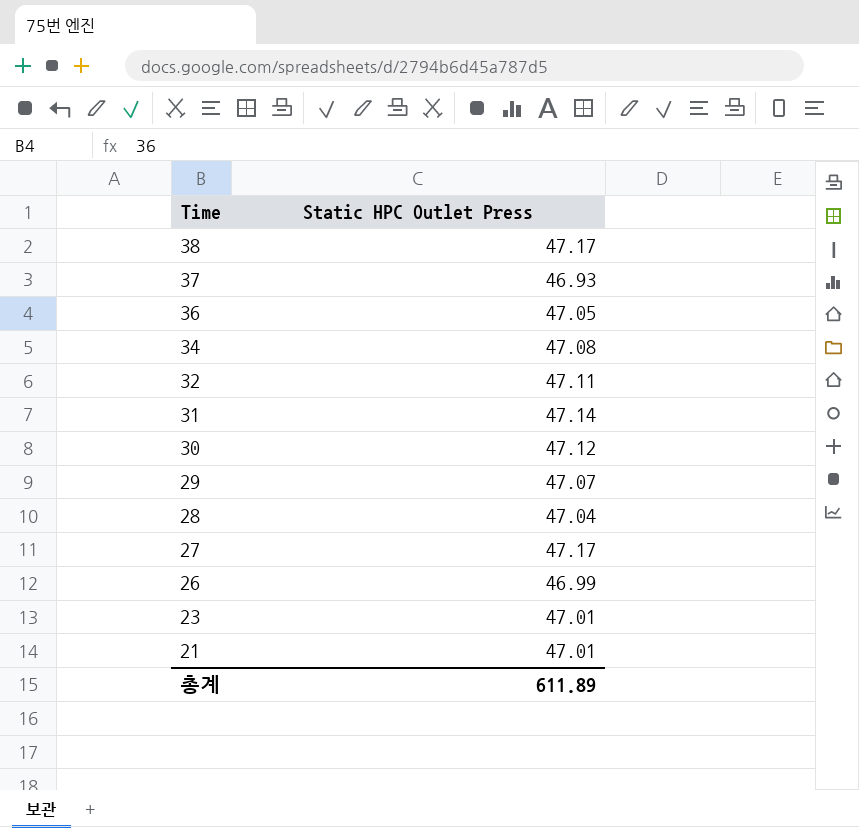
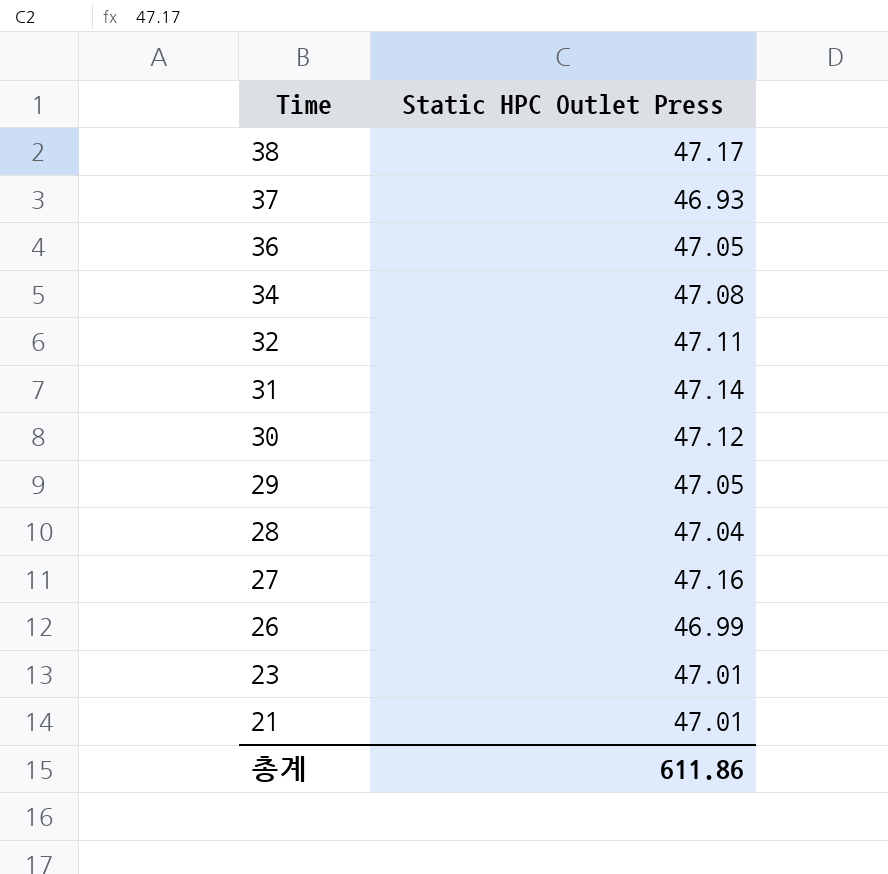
29 | Static HPC Outlet Press: 47.07 -> 47.05
27 | Static HPC Outlet Press: 47.17 -> 47.16
총계 | Static HPC Outlet Press: 611.89 -> 611.86

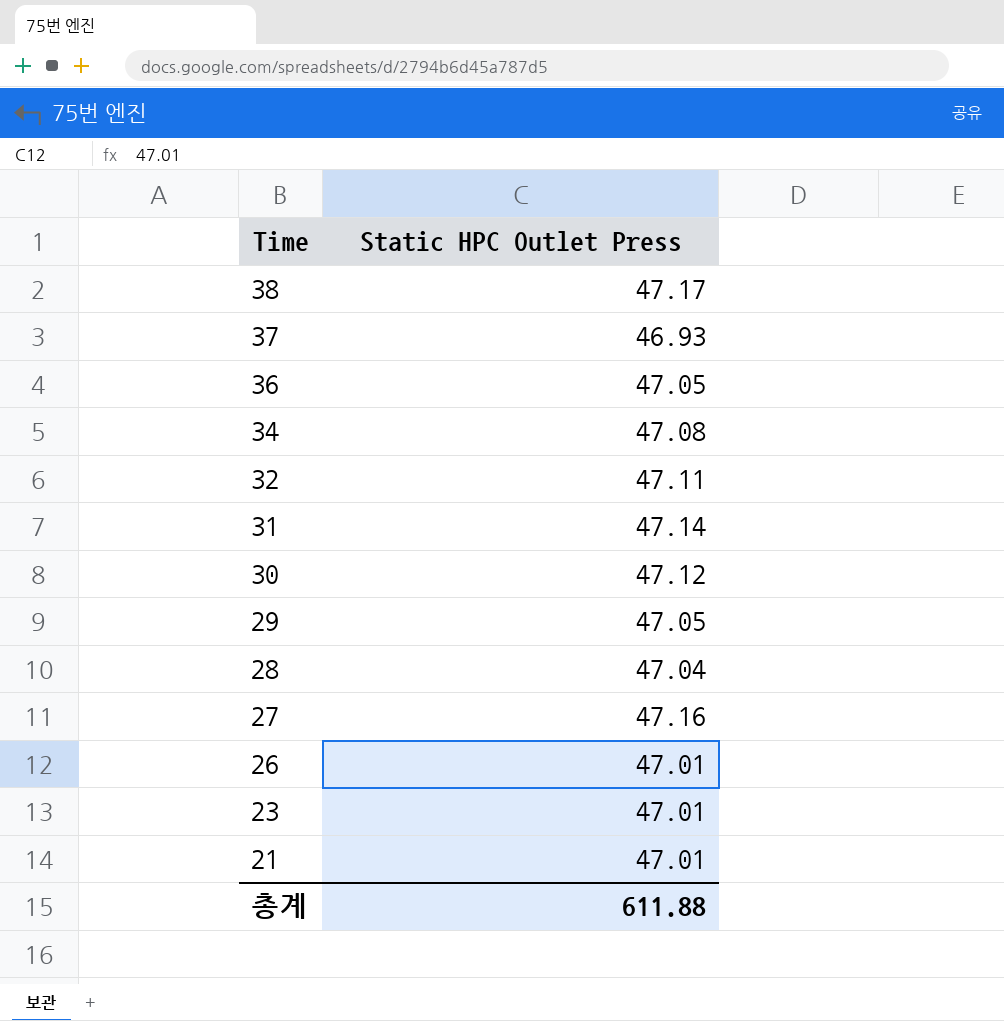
26 | Static HPC Outlet Press: 46.99 -> 47.01
총계 | Static HPC Outlet Press: 611.86 -> 611.88

